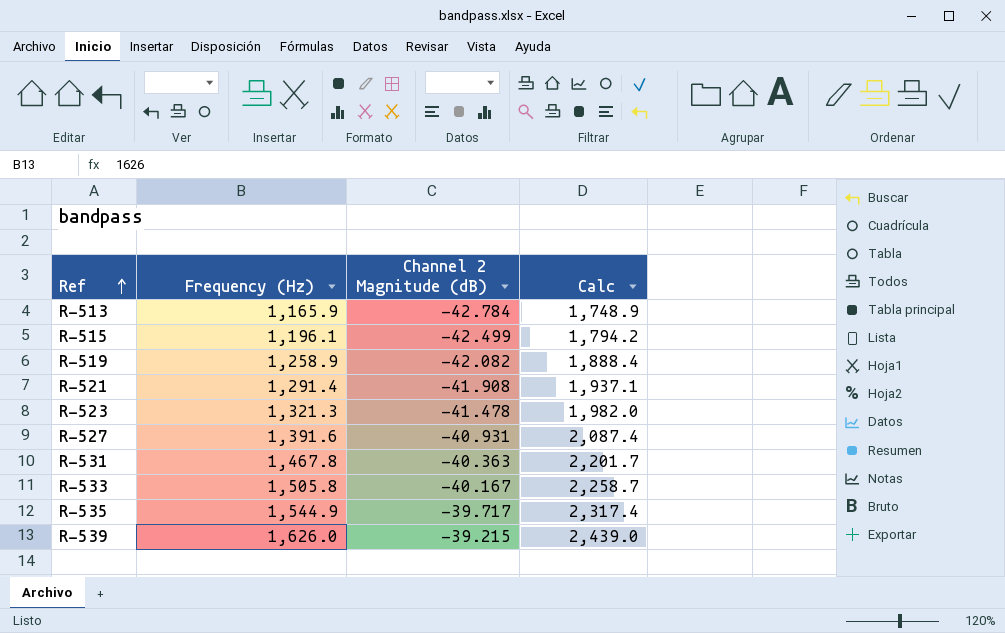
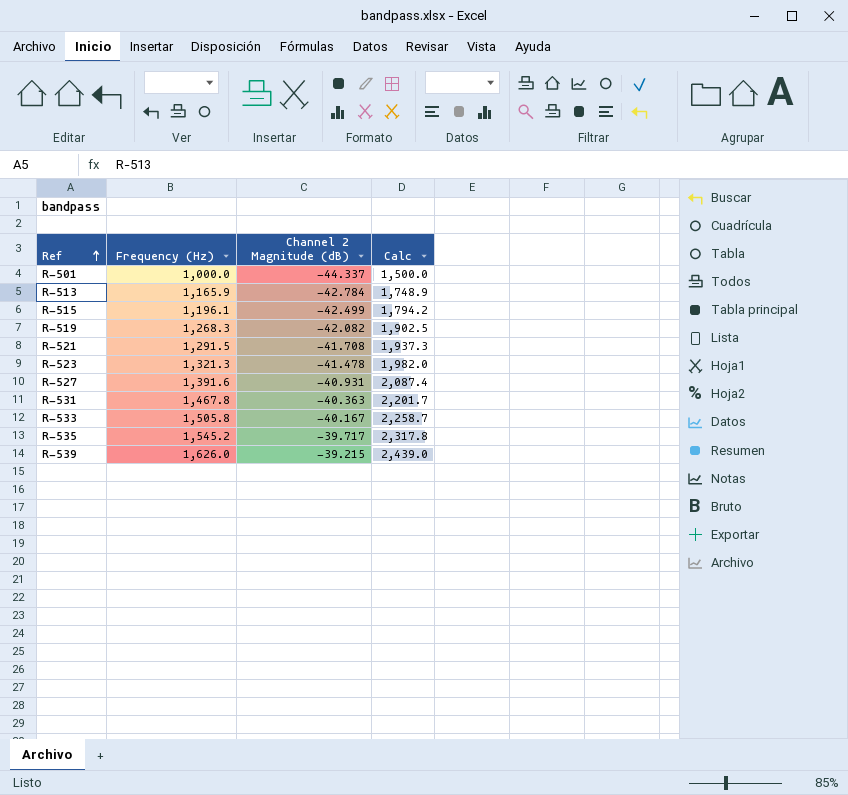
row R-501: none -> 1,000.0 | -44.337 | 1,500.0
R-519 | Frequency (Hz): 1,258.9 -> 1,268.3
R-519 | Calc: 1,888.4 -> 1,902.5
R-521 | Frequency (Hz): 1,291.4 -> 1,291.5
R-521 | Channel 2 Magnitude (dB): -41.908 -> -41.708
R-521 | Calc: 1,937.1 -> 1,937.3
R-535 | Frequency (Hz): 1,544.9 -> 1,545.2
R-535 | Calc: 2,317.4 -> 2,317.8

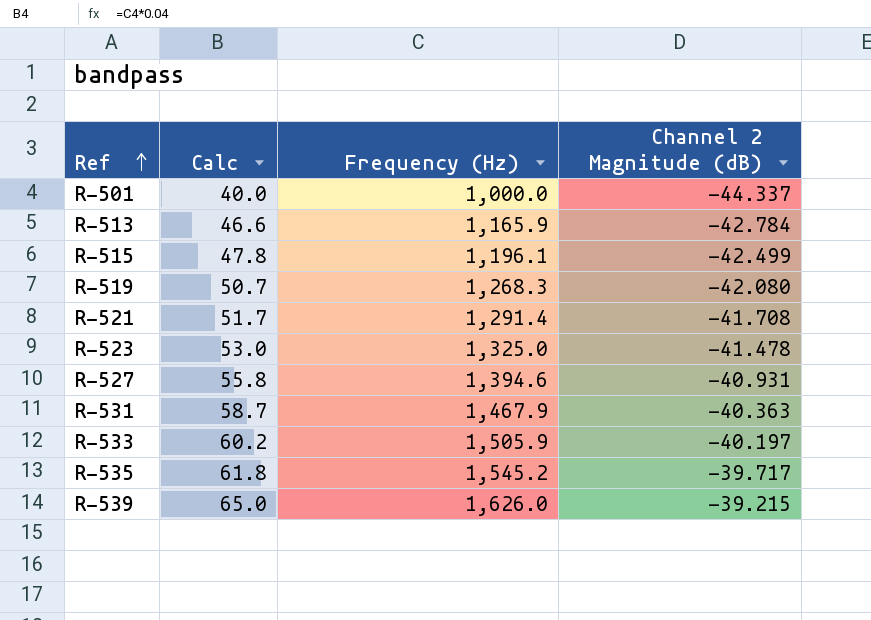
column Calc | formula: [Frequency (Hz)] * 1.5 -> [Frequency (Hz)] * 0.04
column Calc | position: 4 -> 2
R-519 | Channel 2 Magnitude (dB): -42.082 -> -42.080
R-521 | Frequency (Hz): 1,291.5 -> 1,291.4
R-523 | Frequency (Hz): 1,321.3 -> 1,325.0
R-527 | Frequency (Hz): 1,391.6 -> 1,394.6
R-531 | Frequency (Hz): 1,467.8 -> 1,467.9
R-533 | Frequency (Hz): 1,505.8 -> 1,505.9
R-533 | Channel 2 Magnitude (dB): -40.167 -> -40.197

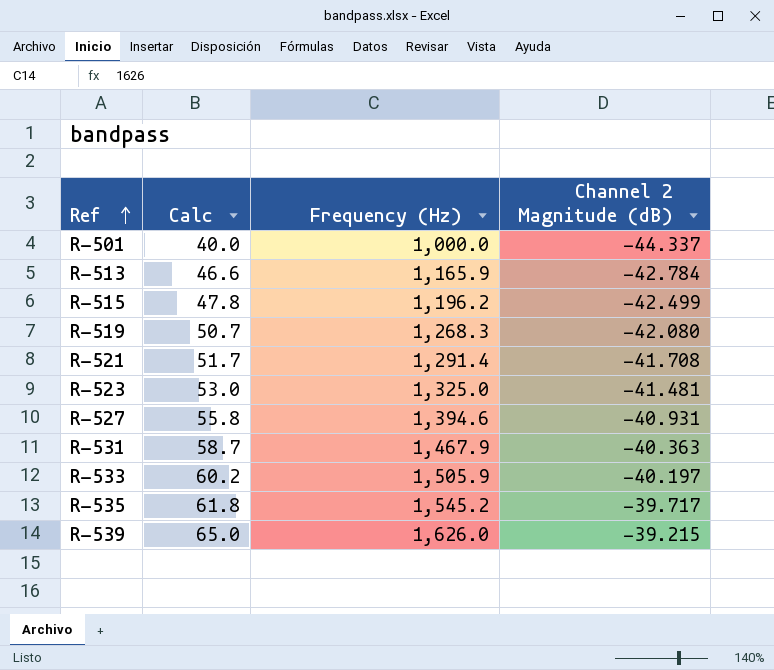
R-515 | Frequency (Hz): 1,196.1 -> 1,196.2
R-523 | Channel 2 Magnitude (dB): -41.478 -> -41.481

